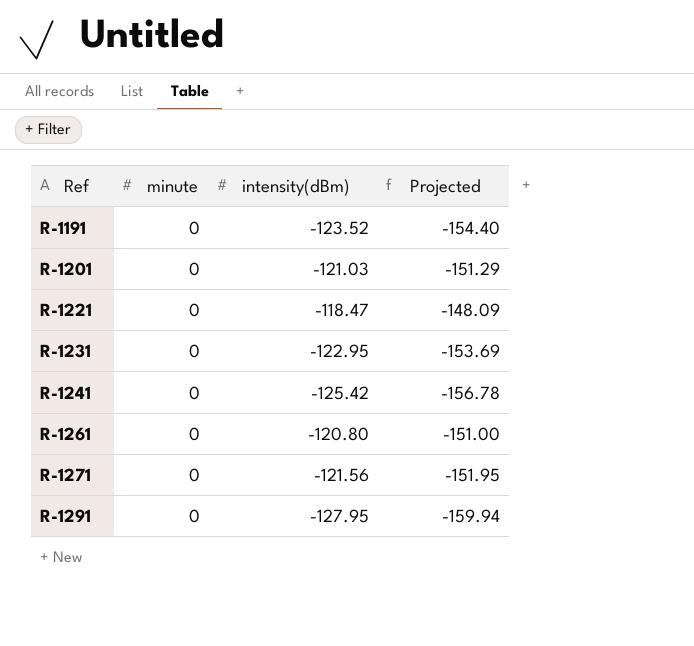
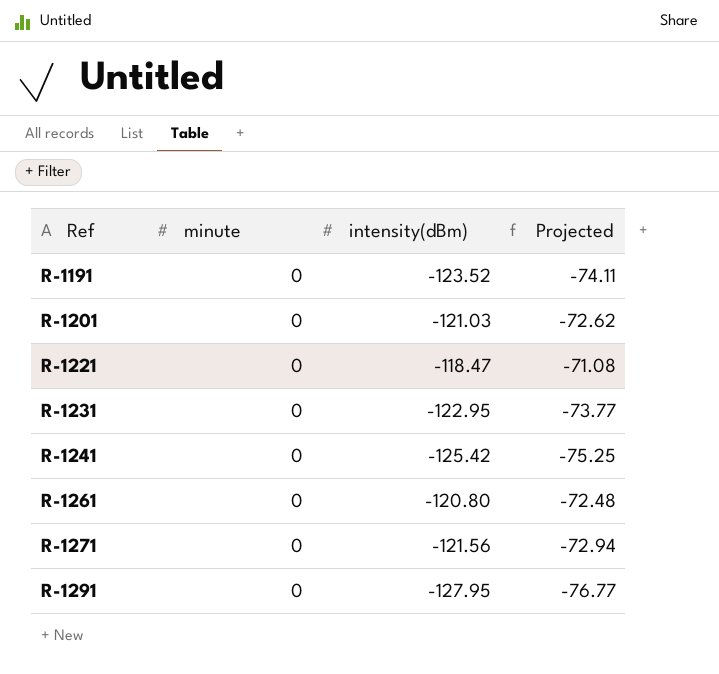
column Projected | formula: [intensity(dBm)] * 1.25 -> [intensity(dBm)] * 0.6

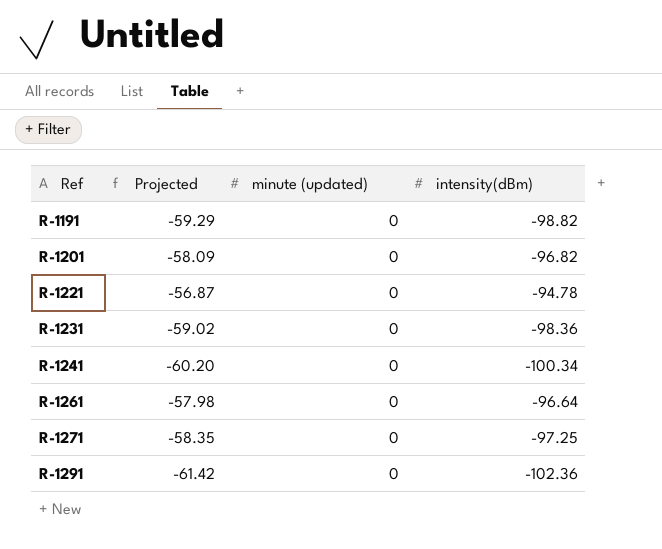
column Projected | position: 4 -> 2
column name: minute -> minute (updated)
R-1191 | Projected: -74.11 -> -59.29
R-1191 | intensity(dBm): -123.52 -> -98.82
R-1201 | Projected: -72.62 -> -58.09
R-1201 | intensity(dBm): -121.03 -> -96.82
R-1221 | Projected: -71.08 -> -56.87
R-1221 | intensity(dBm): -118.47 -> -94.78
R-1231 | Projected: -73.77 -> -59.02
R-1231 | intensity(dBm): -122.95 -> -98.36
R-1241 | Projected: -75.25 -> -60.20
R-1241 | intensity(dBm): -125.42 -> -100.34
R-1261 | Projected: -72.48 -> -57.98
R-1261 | intensity(dBm): -120.80 -> -96.64
R-1271 | Projected: -72.94 -> -58.35
R-1271 | intensity(dBm): -121.56 -> -97.25
R-1291 | Projected: -76.77 -> -61.42
R-1291 | intensity(dBm): -127.95 -> -102.36

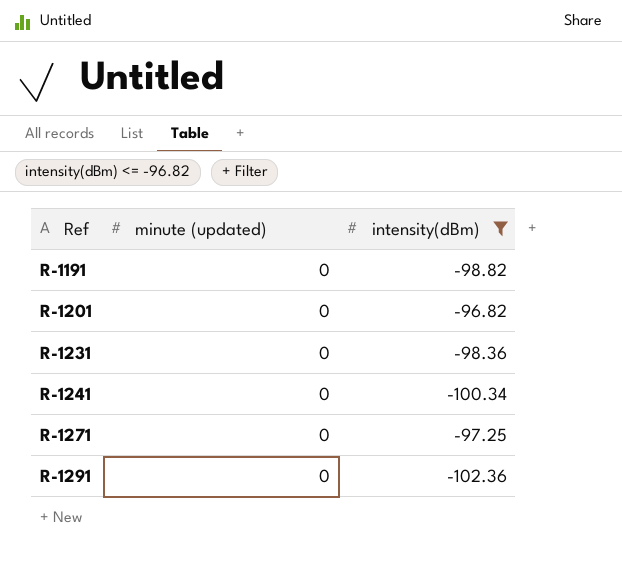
filter: none -> intensity(dBm) <= -96.82
column Projected | formula: [intensity(dBm)] * 0.6 -> none

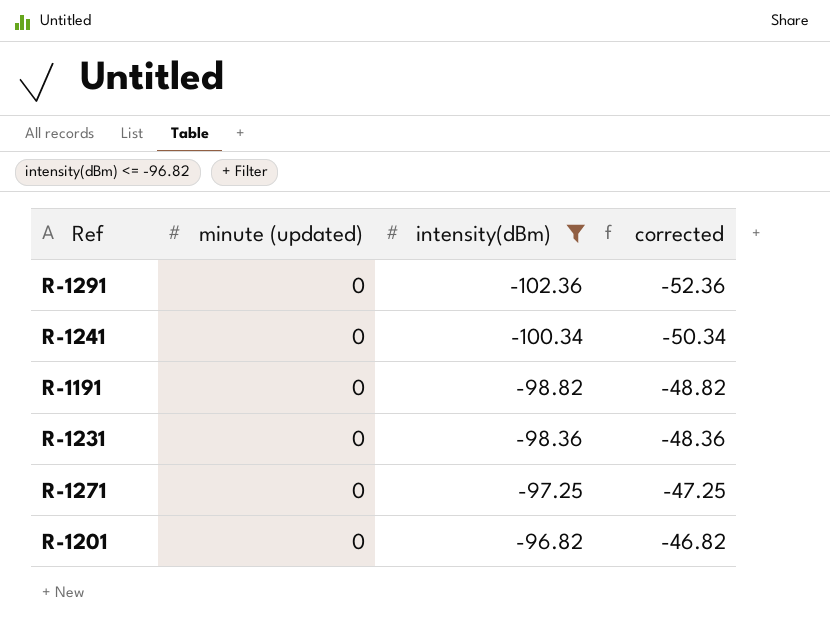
row order: Ref ascending -> intensity(dBm) ascending
column corrected | formula: none -> [intensity(dBm)] + 50

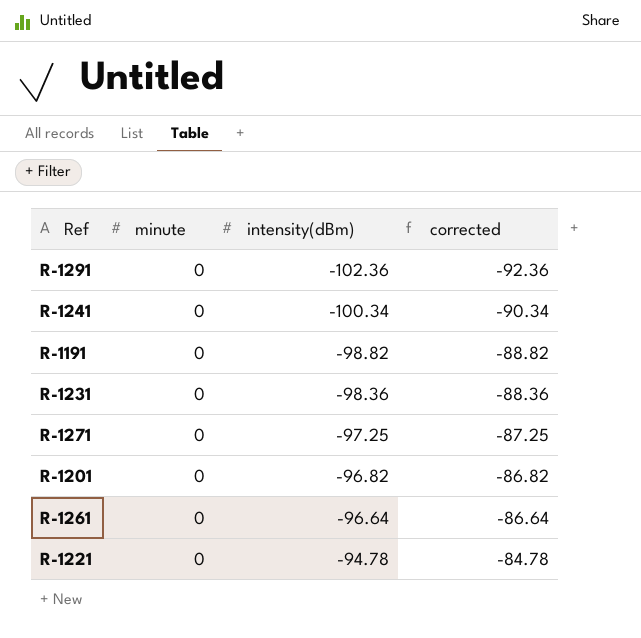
filter: intensity(dBm) <= -96.82 -> none
column name: minute (updated) -> minute
column corrected | formula: [intensity(dBm)] + 50 -> [intensity(dBm)] + 10

